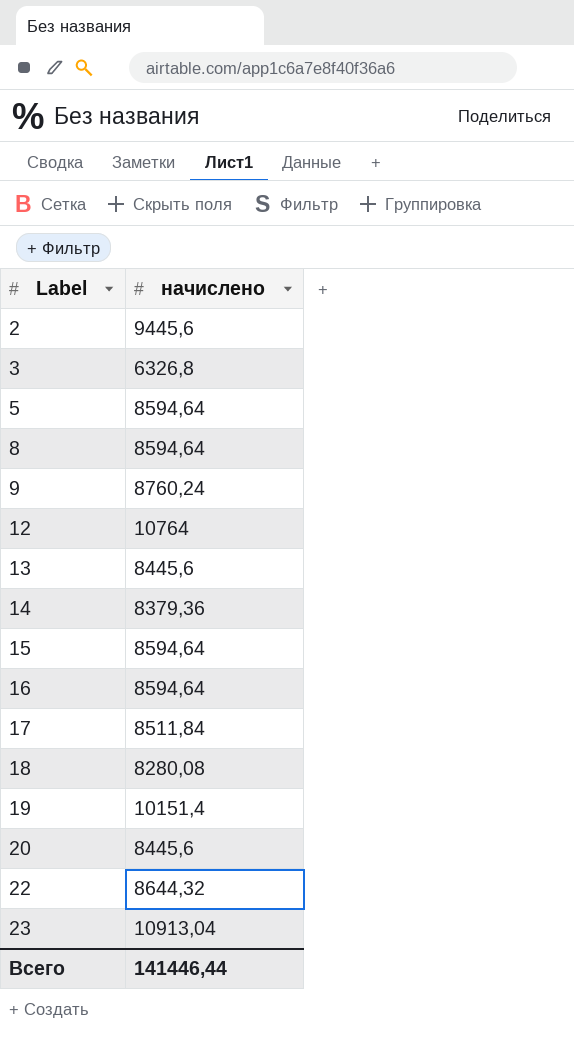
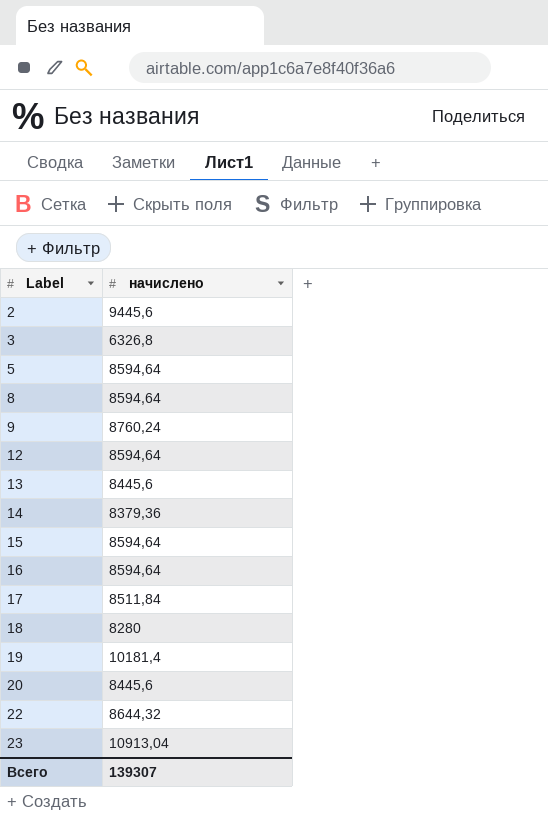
12 | начислено: 10764 -> 8594,64
18 | начислено: 8280,08 -> 8280
19 | начислено: 10151,4 -> 10181,4
Всего | начислено: 141446,44 -> 139307

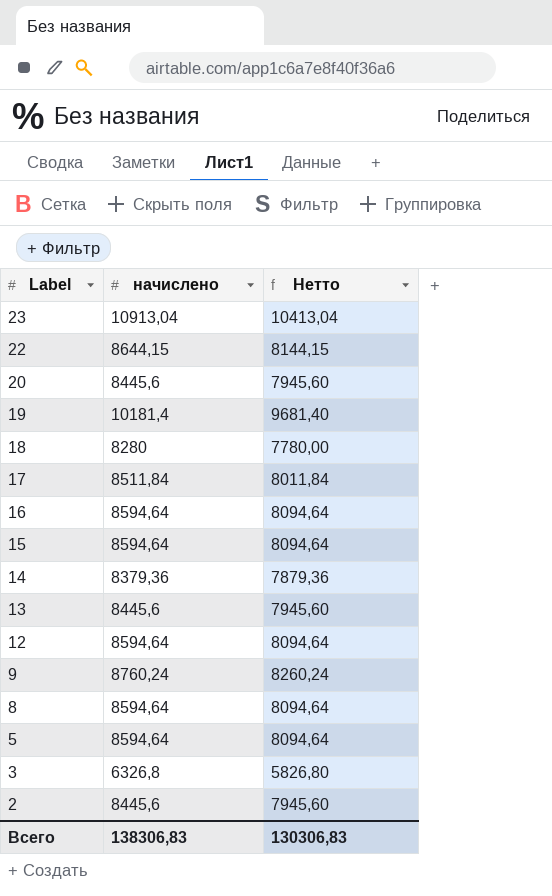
row order: Label ascending -> Label descending
column Нетто | formula: none -> [начислено] - 500
22 | начислено: 8644,32 -> 8644,15
2 | начислено: 9445,6 -> 8445,6
Всего | начислено: 139307 -> 138306,83

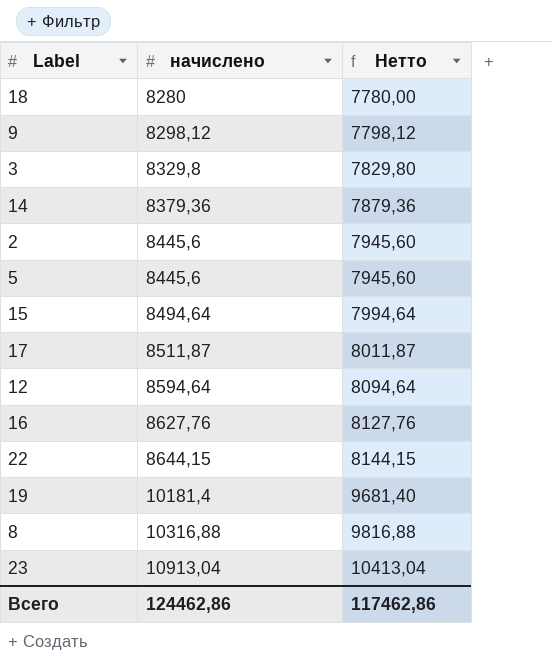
row order: Label descending -> начислено ascending
row 20: 8445,6 | 7945,60 -> none
row 13: 8445,6 | 7945,60 -> none
9 | начислено: 8760,24 -> 8298,12
9 | Нетто: 8260,24 -> 7798,12
3 | начислено: 6326,8 -> 8329,8
3 | Нетто: 5826,80 -> 7829,80
5 | начислено: 8594,64 -> 8445,6
5 | Нетто: 8094,64 -> 7945,60
15 | начислено: 8594,64 -> 8494,64
15 | Нетто: 8094,64 -> 7994,64
17 | начислено: 8511,84 -> 8511,87
17 | Нетто: 8011,84 -> 8011,87
16 | начислено: 8594,64 -> 8627,76
16 | Нетто: 8094,64 -> 8127,76
8 | начислено: 8594,64 -> 10316,88
8 | Нетто: 8094,64 -> 9816,88
Всего | начислено: 138306,83 -> 124462,86
Всего | Нетто: 130306,83 -> 117462,86

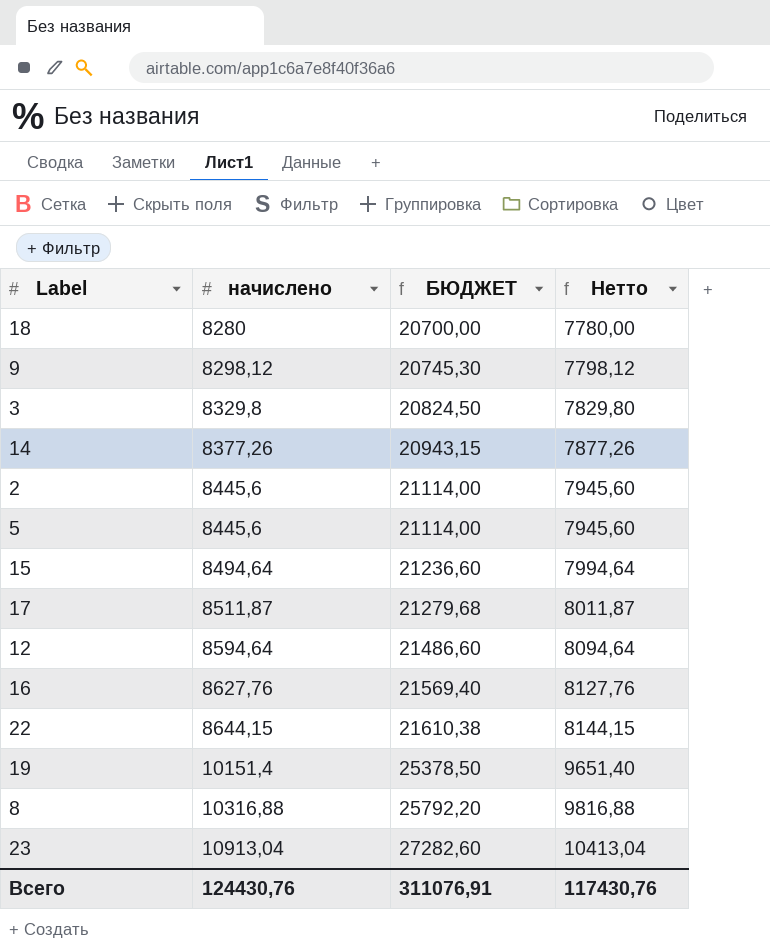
column БЮДЖЕТ | formula: none -> [начислено] * 2,5
14 | начислено: 8379,36 -> 8377,26
14 | Нетто: 7879,36 -> 7877,26
19 | начислено: 10181,4 -> 10151,4
19 | Нетто: 9681,40 -> 9651,40
Всего | начислено: 124462,86 -> 124430,76
Всего | Нетто: 117462,86 -> 117430,76

